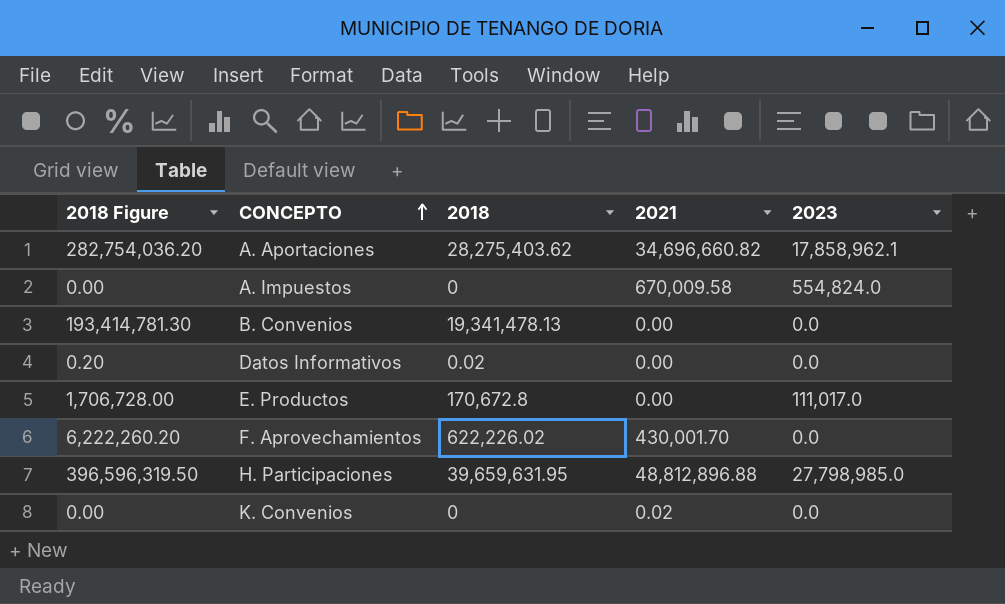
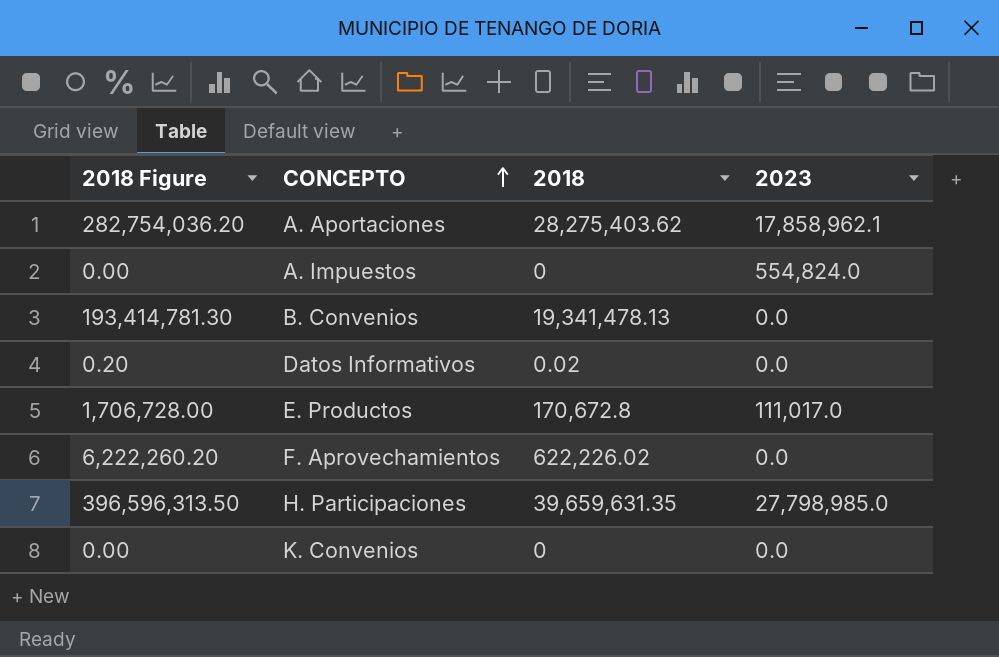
column 2021 | position: 4 -> none
H. Participaciones | 2018 Figure: 396,596,319.50 -> 396,596,313.50
H. Participaciones | 2018: 39,659,631.95 -> 39,659,631.35

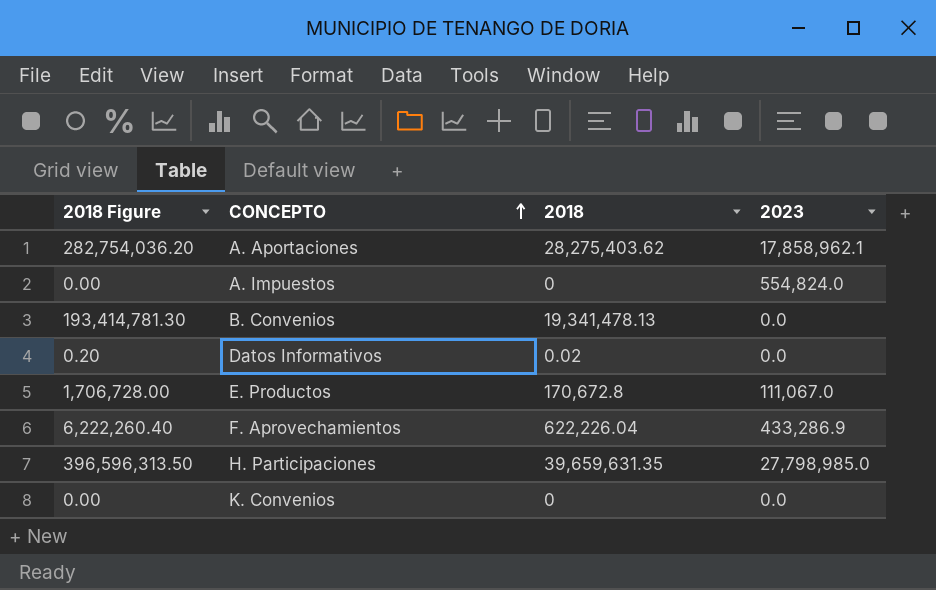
E. Productos | 2023: 111,017.0 -> 111,067.0
F. Aprovechamientos | 2018 Figure: 6,222,260.20 -> 6,222,260.40
F. Aprovechamientos | 2018: 622,226.02 -> 622,226.04
F. Aprovechamientos | 2023: 0.0 -> 433,286.9

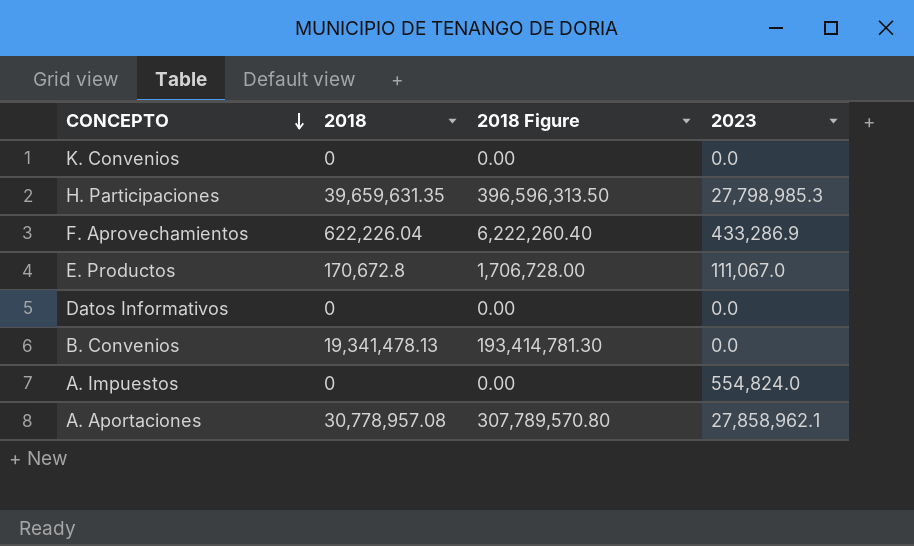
row order: CONCEPTO ascending -> CONCEPTO descending
column 2018 Figure | position: 1 -> 3
H. Participaciones | 2023: 27,798,985.0 -> 27,798,985.3
Datos Informativos | 2018: 0.02 -> 0
Datos Informativos | 2018 Figure: 0.20 -> 0.00
A. Aportaciones | 2018: 28,275,403.62 -> 30,778,957.08
A. Aportaciones | 2018 Figure: 282,754,036.20 -> 307,789,570.80
A. Aportaciones | 2023: 17,858,962.1 -> 27,858,962.1

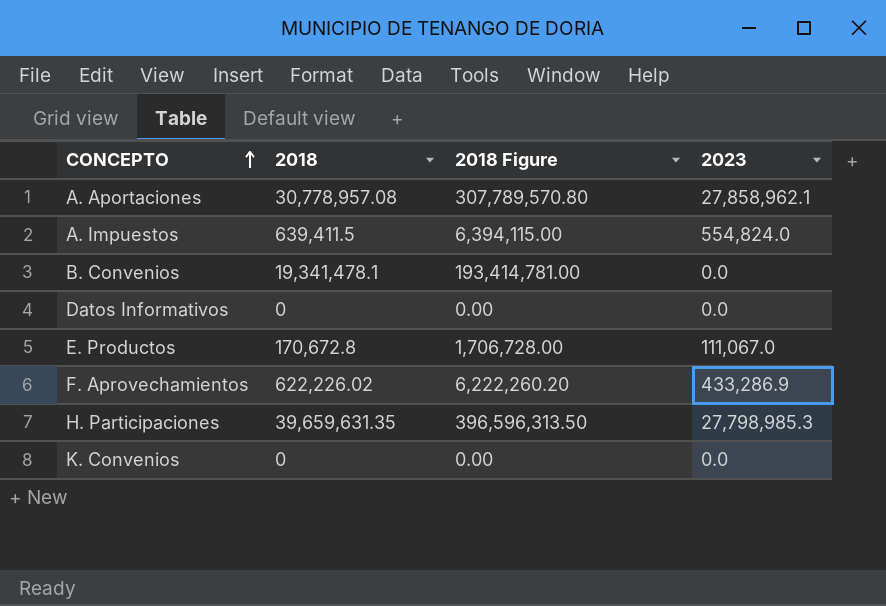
row order: CONCEPTO descending -> CONCEPTO ascending
A. Impuestos | 2018: 0 -> 639,411.5
A. Impuestos | 2018 Figure: 0.00 -> 6,394,115.00
B. Convenios | 2018: 19,341,478.13 -> 19,341,478.1
B. Convenios | 2018 Figure: 193,414,781.30 -> 193,414,781.00
F. Aprovechamientos | 2018: 622,226.04 -> 622,226.02
F. Aprovechamientos | 2018 Figure: 6,222,260.40 -> 6,222,260.20

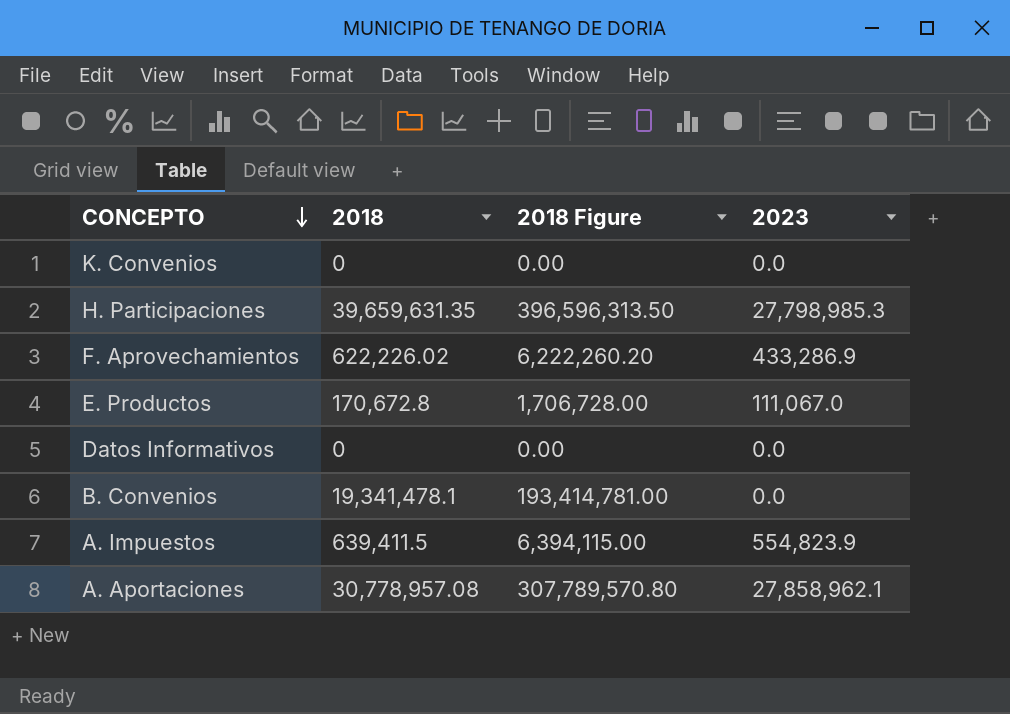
row order: CONCEPTO ascending -> CONCEPTO descending
A. Impuestos | 2023: 554,824.0 -> 554,823.9

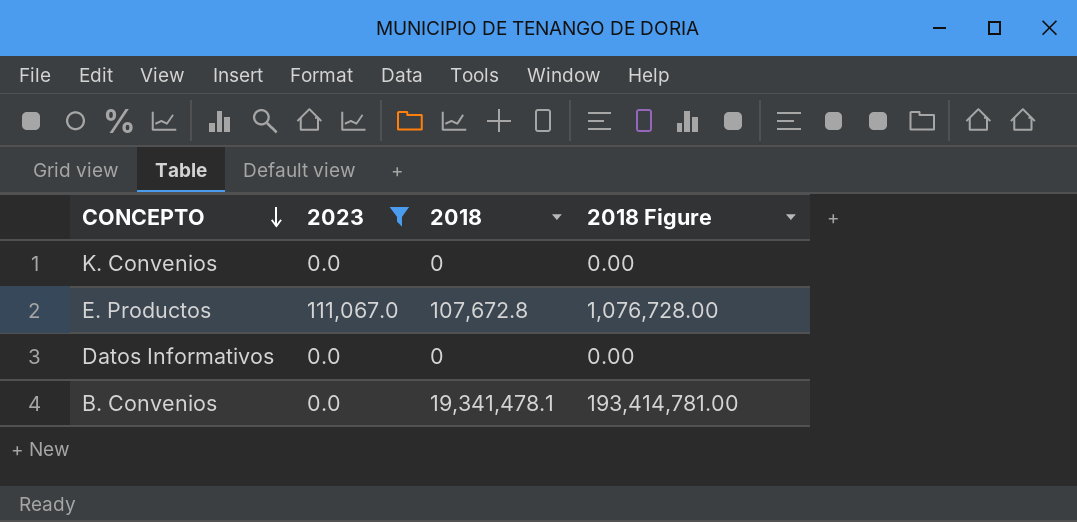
filter: none -> 2023 <= 111,067.0
column 2023 | position: 4 -> 2
E. Productos | 2018: 170,672.8 -> 107,672.8
E. Productos | 2018 Figure: 1,706,728.00 -> 1,076,728.00

